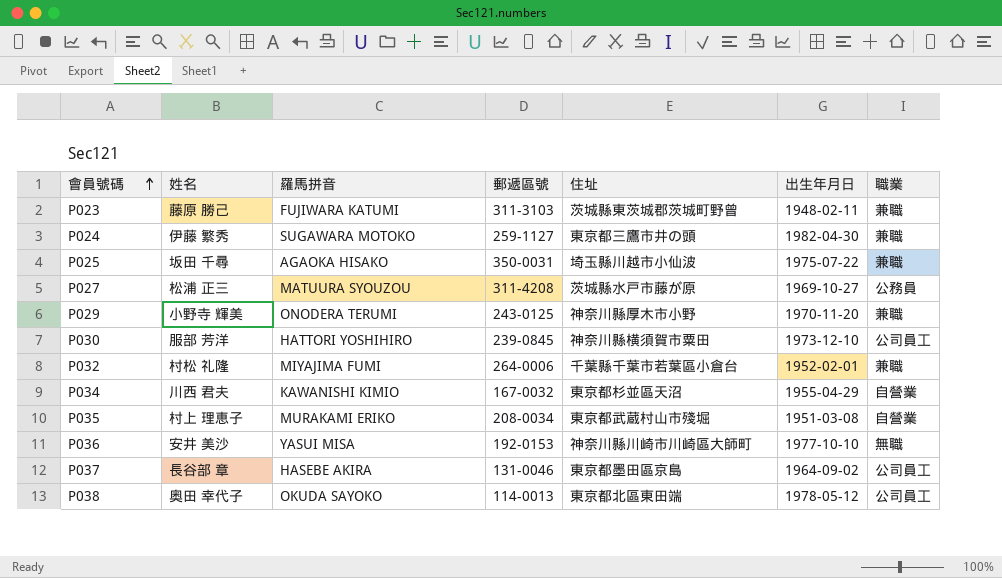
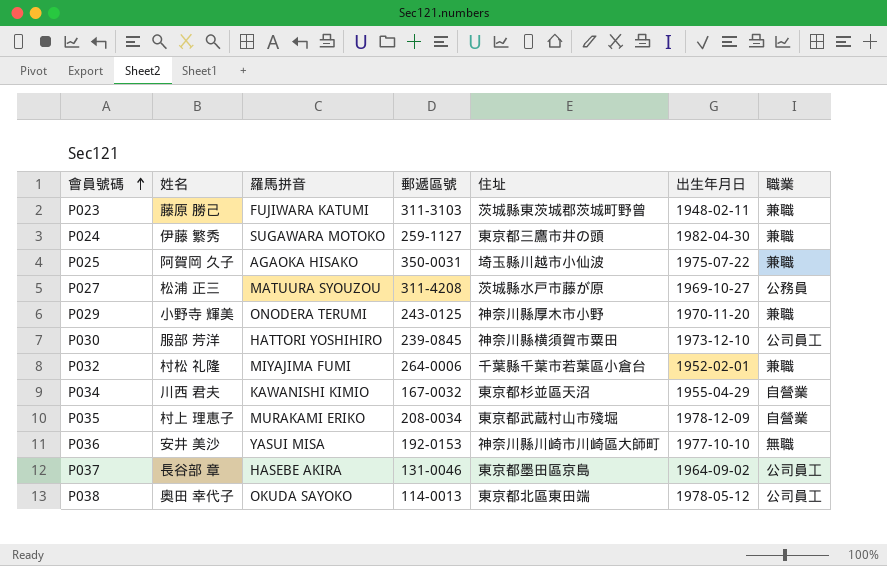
P025 | 姓名: 坂田 千尋 -> 阿賀岡 久子
P035 | 出生年月日: 1951-03-08 -> 1978-12-09

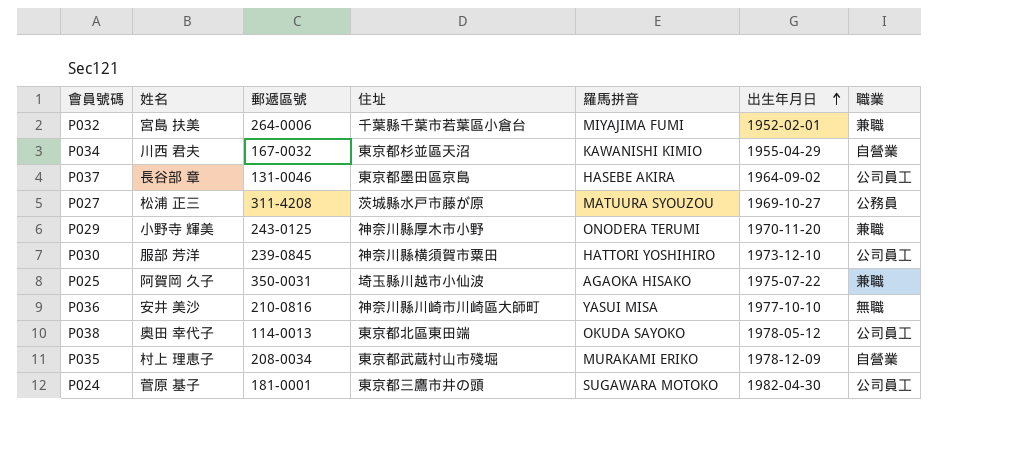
row order: 會員號碼 ascending -> 出生年月日 ascending
column 羅馬拼音 | position: 3 -> 5
row P023: 藤原 勝己 | FUJIWARA KATUMI | 311-3103 | 茨城縣東茨城郡茨城町野曾 | 1948-02-11 | 兼職 -> none
P032 | 姓名: 村松 礼隆 -> 宮島 扶美
P036 | 郵遞區號: 192-0153 -> 210-0816
P024 | 姓名: 伊藤 繁秀 -> 菅原 基子
P024 | 郵遞區號: 259-1127 -> 181-0001
P024 | 職業: 兼職 -> 公司員工

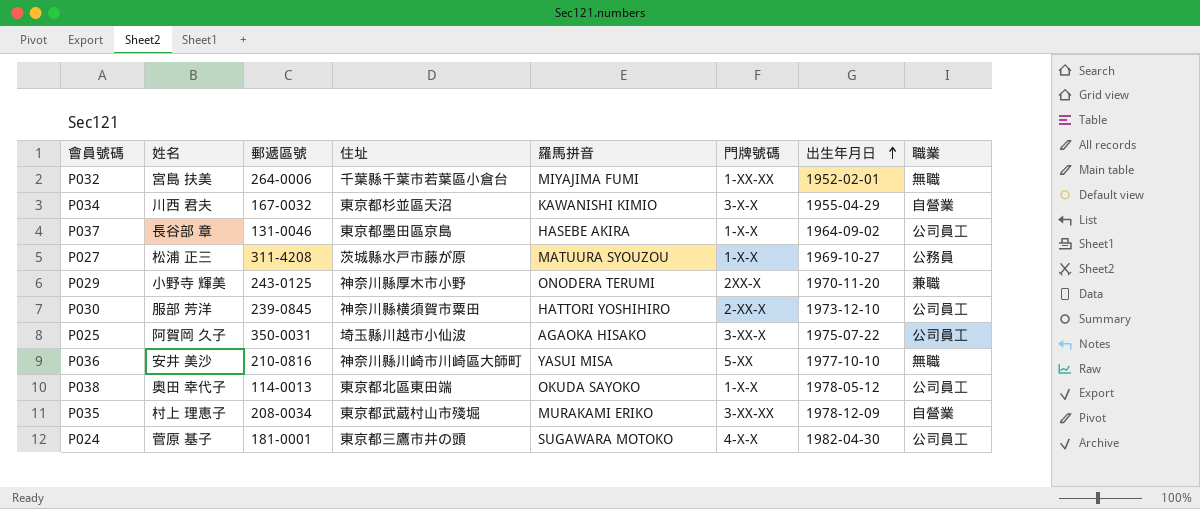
column 門牌號碼 | position: none -> 6
P032 | 職業: 兼職 -> 無職
P025 | 職業: 兼職 -> 公司員工

